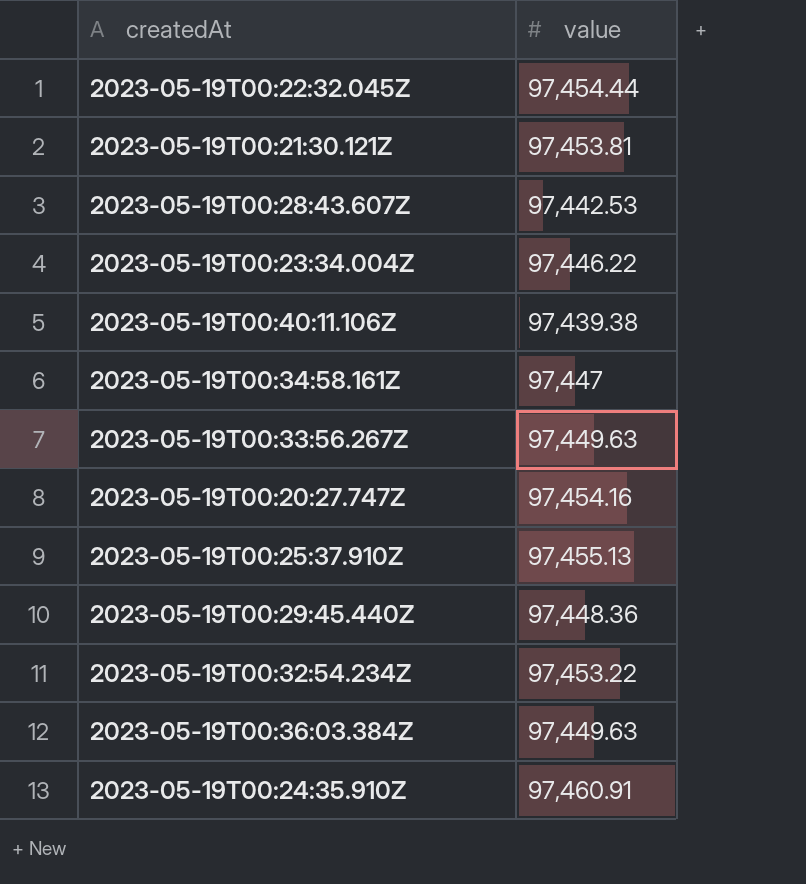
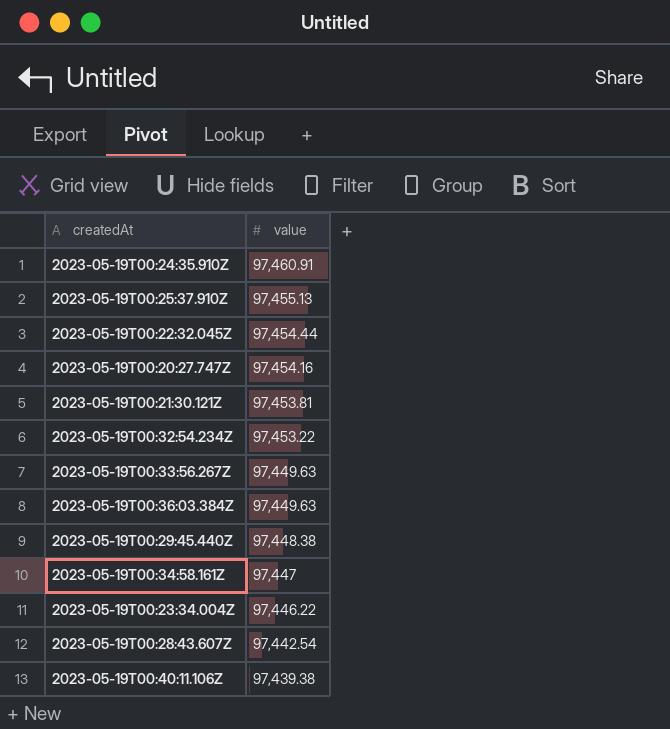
row order: none -> value descending
2023-05-19T00:29:45.440Z | value: 97,448.36 -> 97,448.38
2023-05-19T00:28:43.607Z | value: 97,442.53 -> 97,442.54

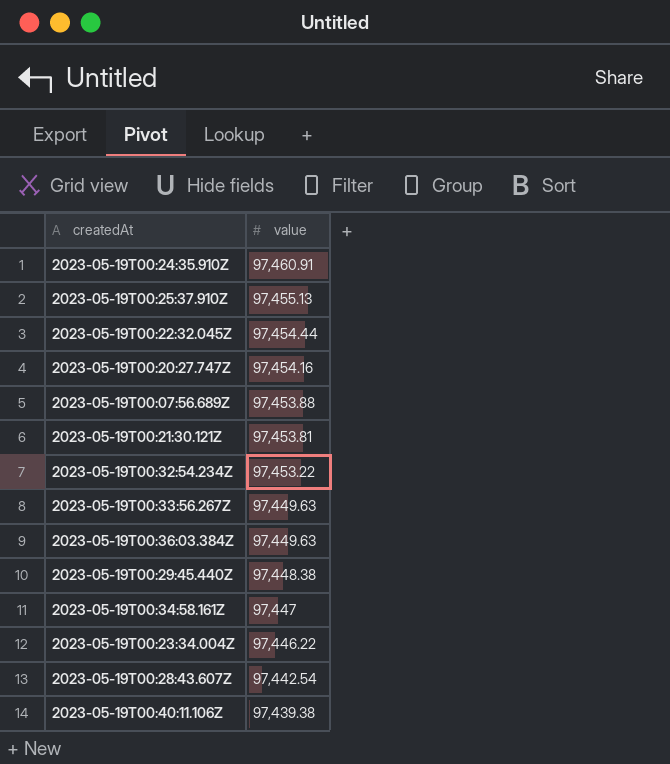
row 2023-05-19T00:07:56.689Z: none -> 97,453.88

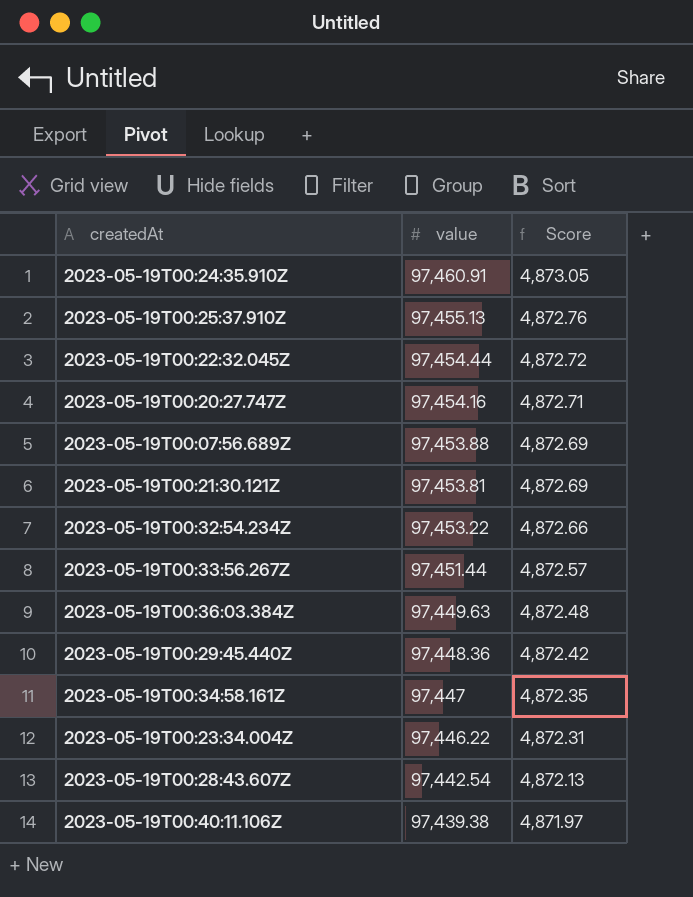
column Score | formula: none -> [value] * 0.05
2023-05-19T00:33:56.267Z | value: 97,449.63 -> 97,451.44
2023-05-19T00:29:45.440Z | value: 97,448.38 -> 97,448.36

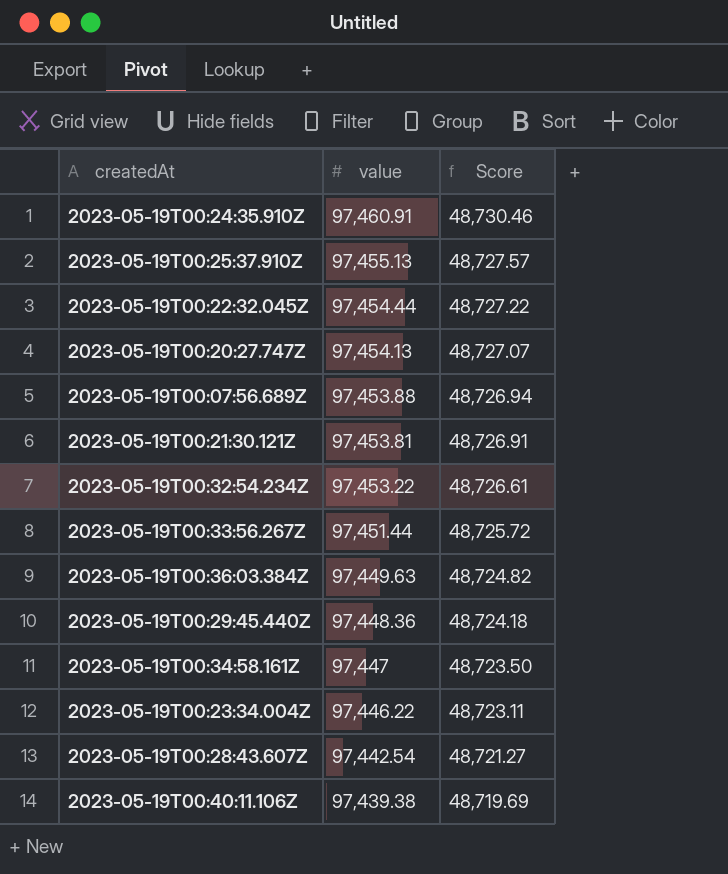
column Score | formula: [value] * 0.05 -> [value] * 0.5
2023-05-19T00:20:27.747Z | value: 97,454.16 -> 97,454.13

